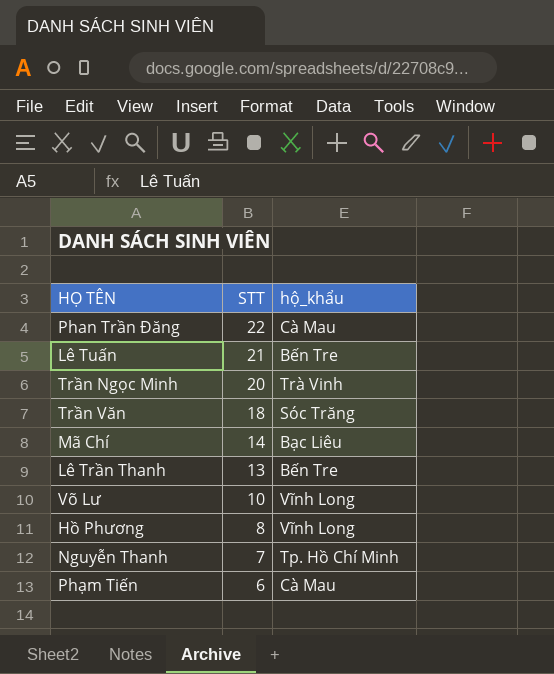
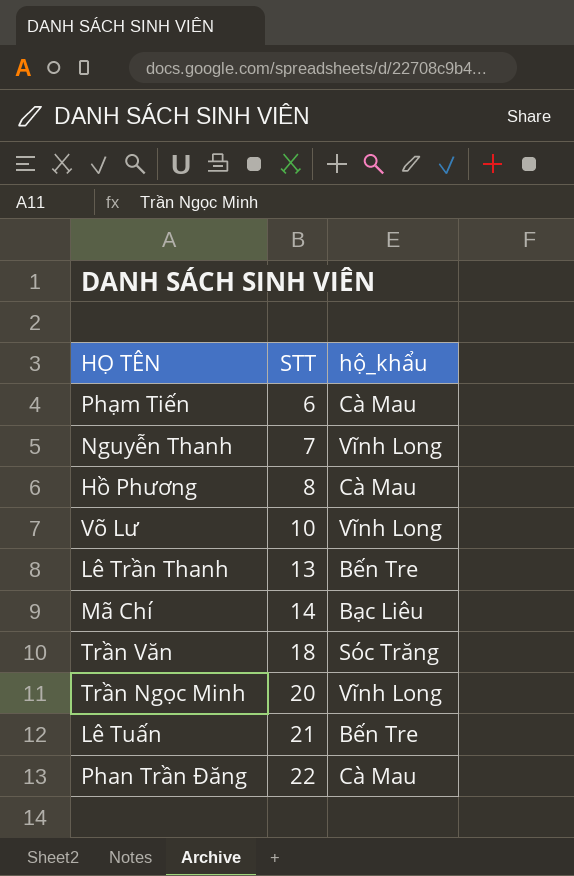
row order: STT descending -> STT ascending
Nguyễn Thanh | hộ_khẩu: Tp. Hồ Chí Minh -> Vĩnh Long
Hồ Phương | hộ_khẩu: Vĩnh Long -> Cà Mau
Trần Ngọc Minh | hộ_khẩu: Trà Vinh -> Vĩnh Long

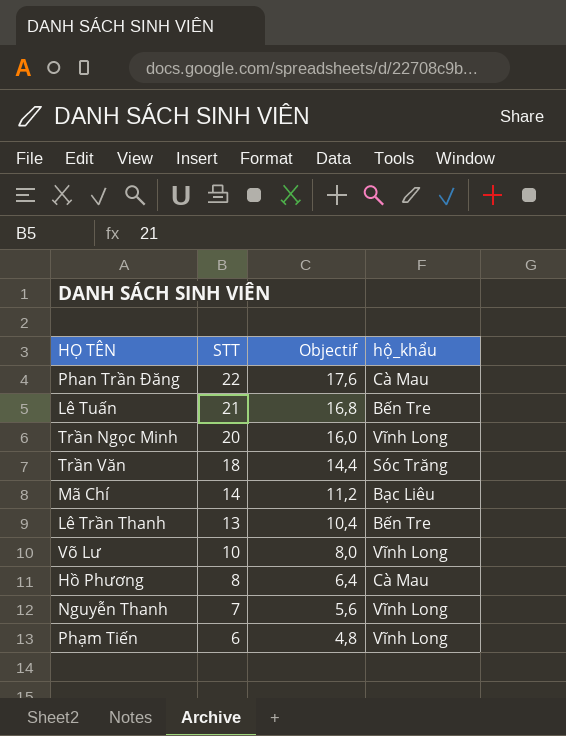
row order: STT ascending -> STT descending
column Objectif | formula: none -> [STT] * 0,8
Phạm Tiến | hộ_khẩu: Cà Mau -> Vĩnh Long

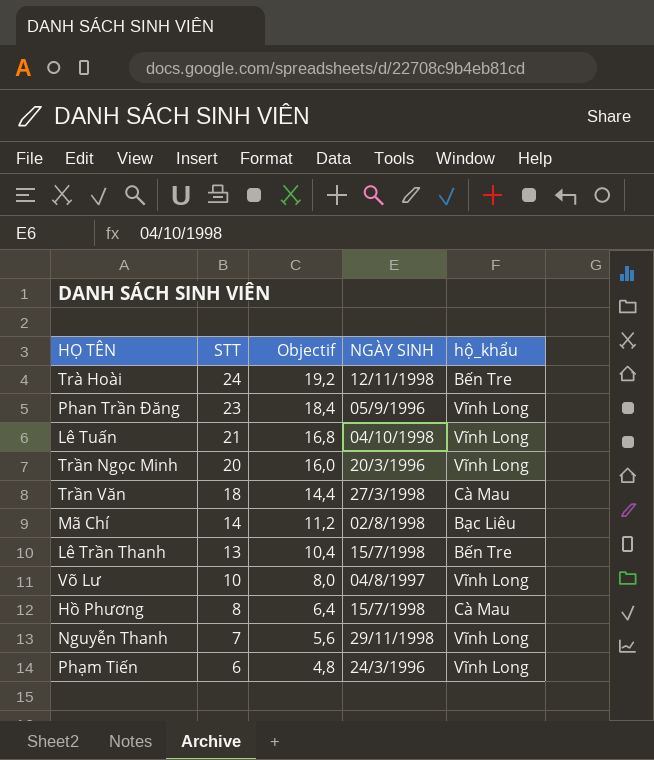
column NGÀY SINH | position: none -> 4
row Trà Hoài: none -> 24 | 19,2 | 12/11/1998 | Bến Tre
Phan Trần Đăng | STT: 22 -> 23
Phan Trần Đăng | Objectif: 17,6 -> 18,4
Phan Trần Đăng | hộ_khẩu: Cà Mau -> Vĩnh Long
Lê Tuấn | hộ_khẩu: Bến Tre -> Vĩnh Long
Trần Văn | hộ_khẩu: Sóc Trăng -> Cà Mau

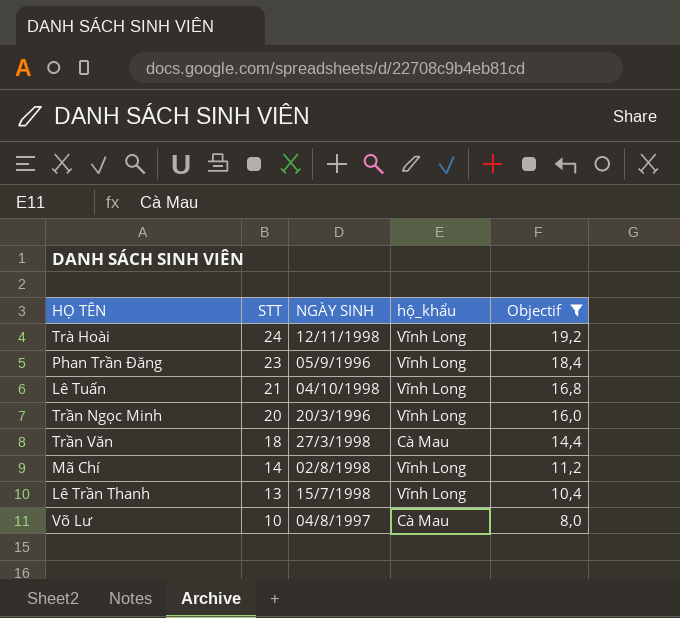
filter: none -> Objectif >= 8,0
column Objectif | position: 3 -> 5
Trà Hoài | hộ_khẩu: Bến Tre -> Vĩnh Long
Mã Chí | hộ_khẩu: Bạc Liêu -> Vĩnh Long
Lê Trần Thanh | hộ_khẩu: Bến Tre -> Vĩnh Long
Võ Lư | hộ_khẩu: Vĩnh Long -> Cà Mau

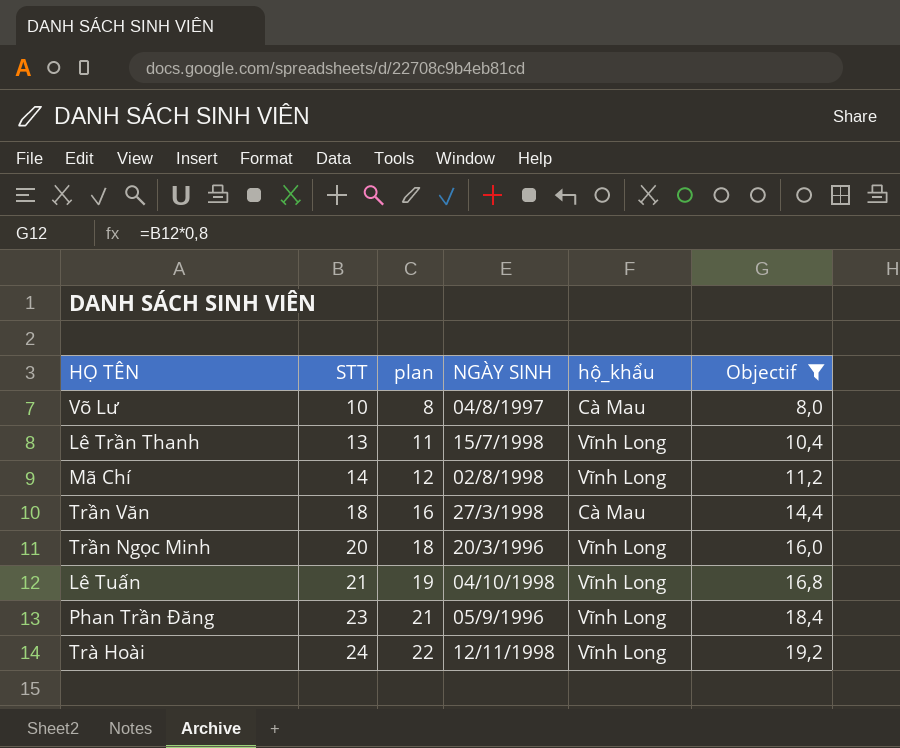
row order: STT descending -> STT ascending
column plan | formula: none -> [STT] - 2

